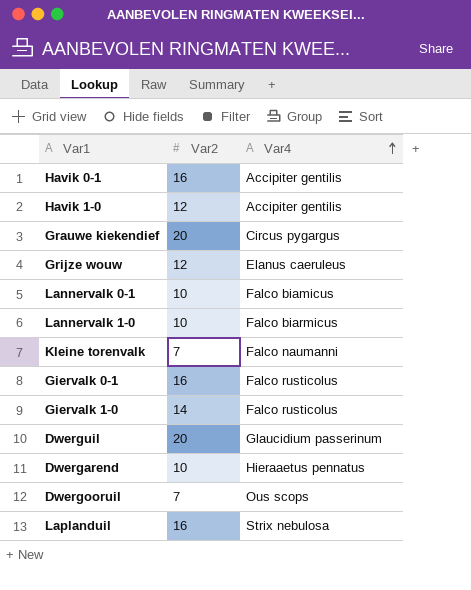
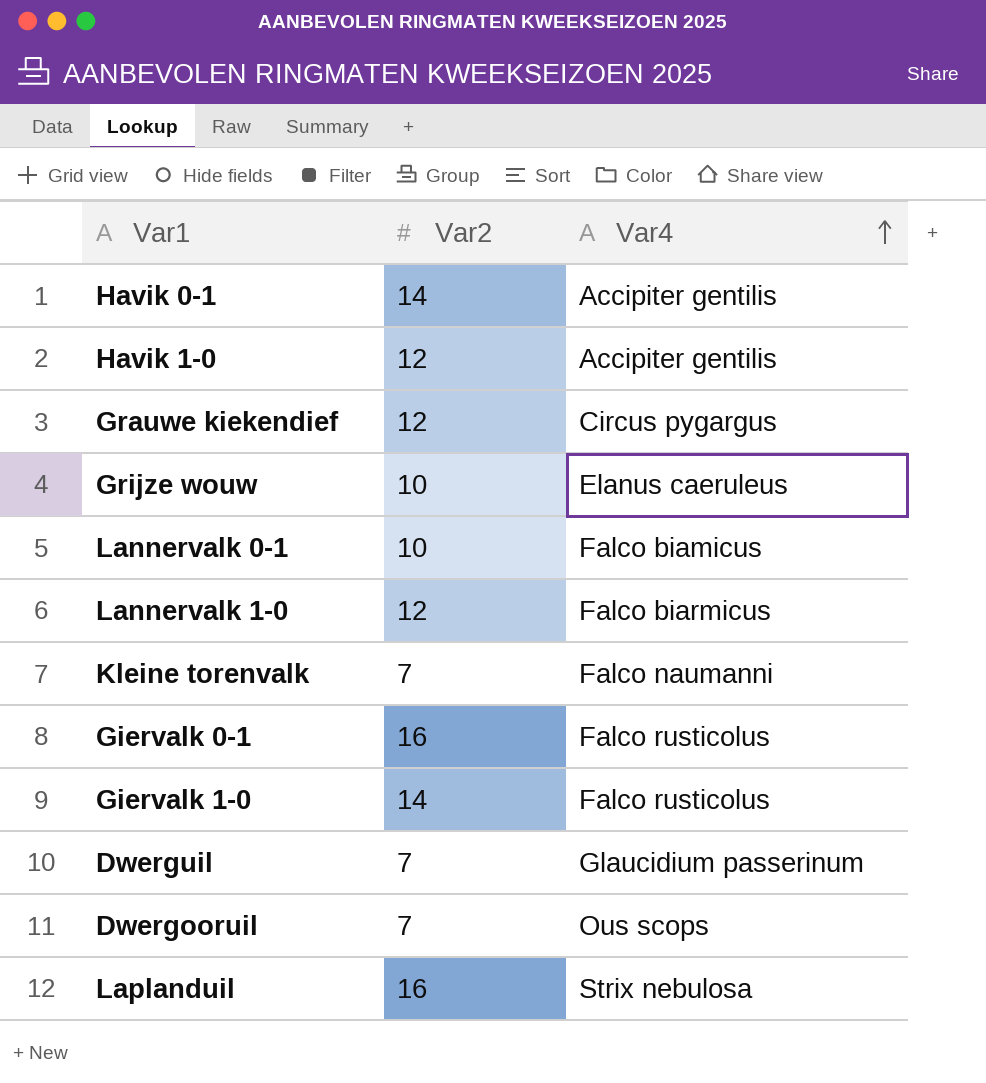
row Dwergarend: 10 | Hieraaetus pennatus -> none
Havik 0-1 | Var2: 16 -> 14
Grauwe kiekendief | Var2: 20 -> 12
Grijze wouw | Var2: 12 -> 10
Lannervalk 1-0 | Var2: 10 -> 12
Dwerguil | Var2: 20 -> 7

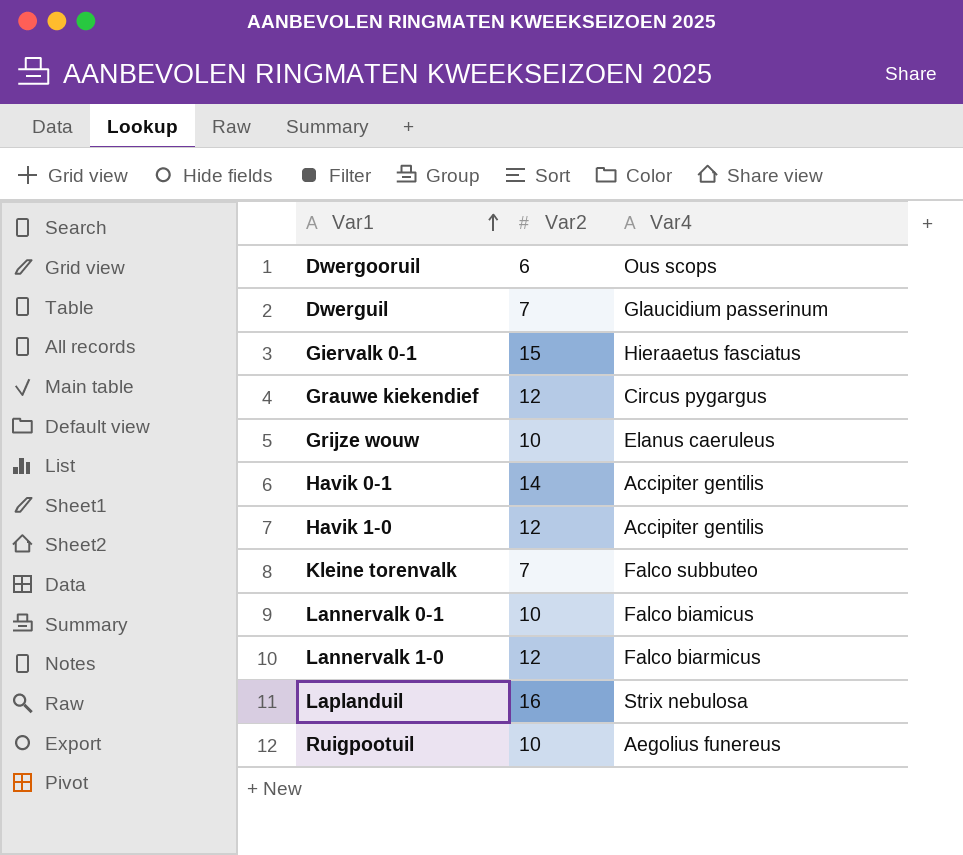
row order: Var4 ascending -> Var1 ascending
row Giervalk 1-0: 14 | Falco rusticolus -> none
Dwergooruil | Var2: 7 -> 6
Giervalk 0-1 | Var2: 16 -> 15
Giervalk 0-1 | Var4: Falco rusticolus -> Hieraaetus fasciatus
Kleine torenvalk | Var4: Falco naumanni -> Falco subbuteo
row Ruigpootuil: none -> 10 | Aegolius funereus

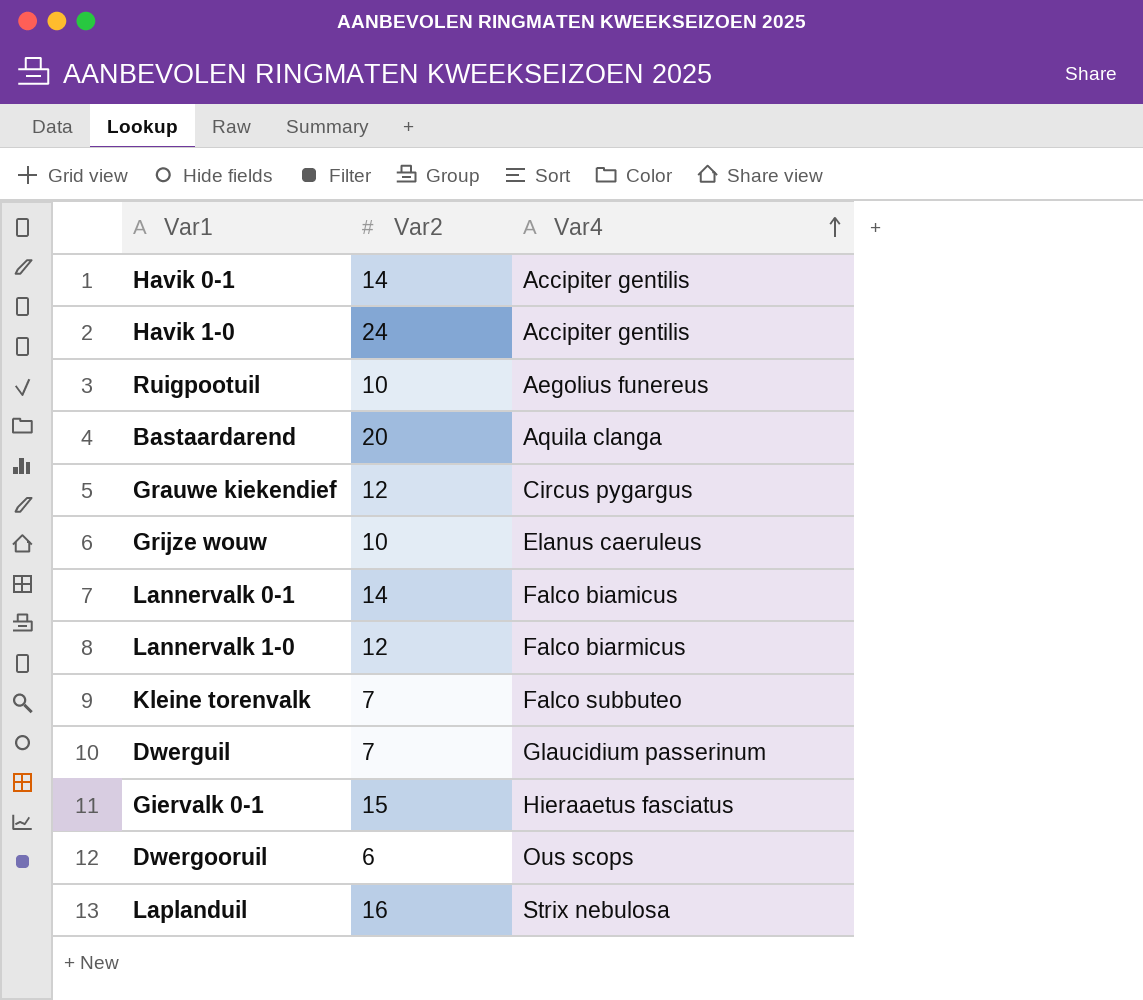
row order: Var1 ascending -> Var4 ascending
Havik 1-0 | Var2: 12 -> 24
row Bastaardarend: none -> 20 | Aquila clanga
Lannervalk 0-1 | Var2: 10 -> 14

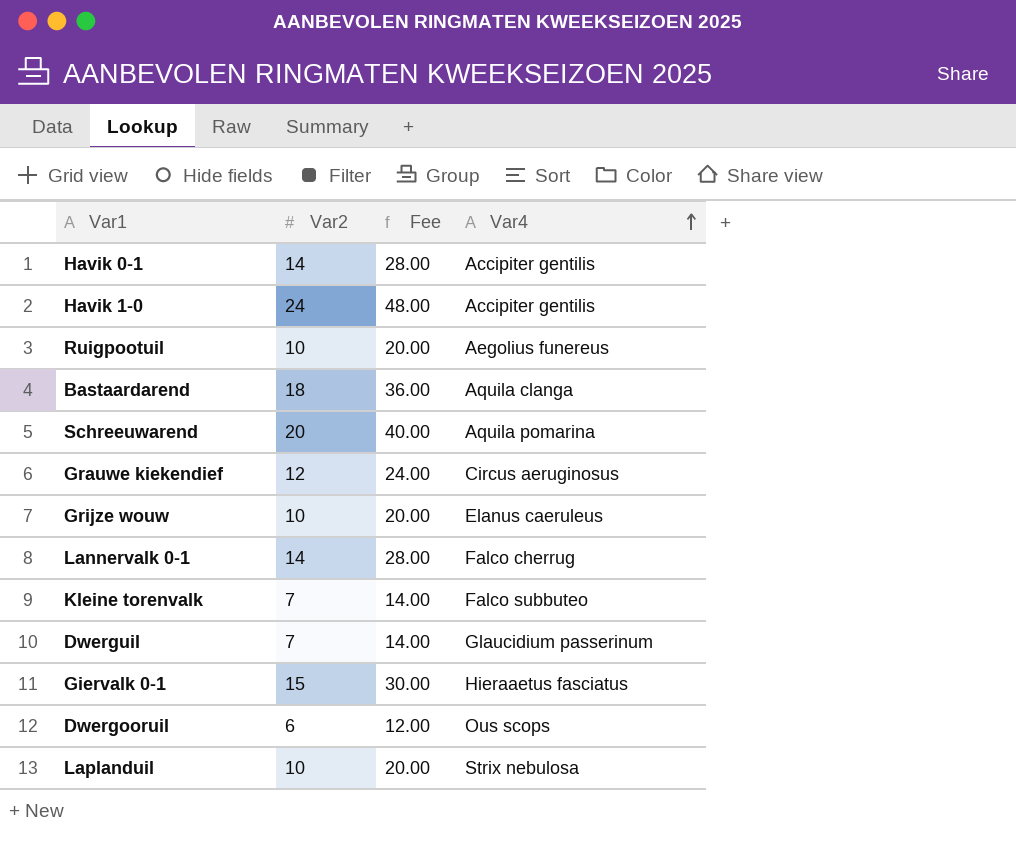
column Fee | formula: none -> [Var2] * 2
row Lannervalk 1-0: 12 | Falco biarmicus -> none
Bastaardarend | Var2: 20 -> 18
row Schreeuwarend: none -> 20 | 40.00 | Aquila pomarina
Grauwe kiekendief | Var4: Circus pygargus -> Circus aeruginosus
Lannervalk 0-1 | Var4: Falco biamicus -> Falco cherrug
Laplanduil | Var2: 16 -> 10

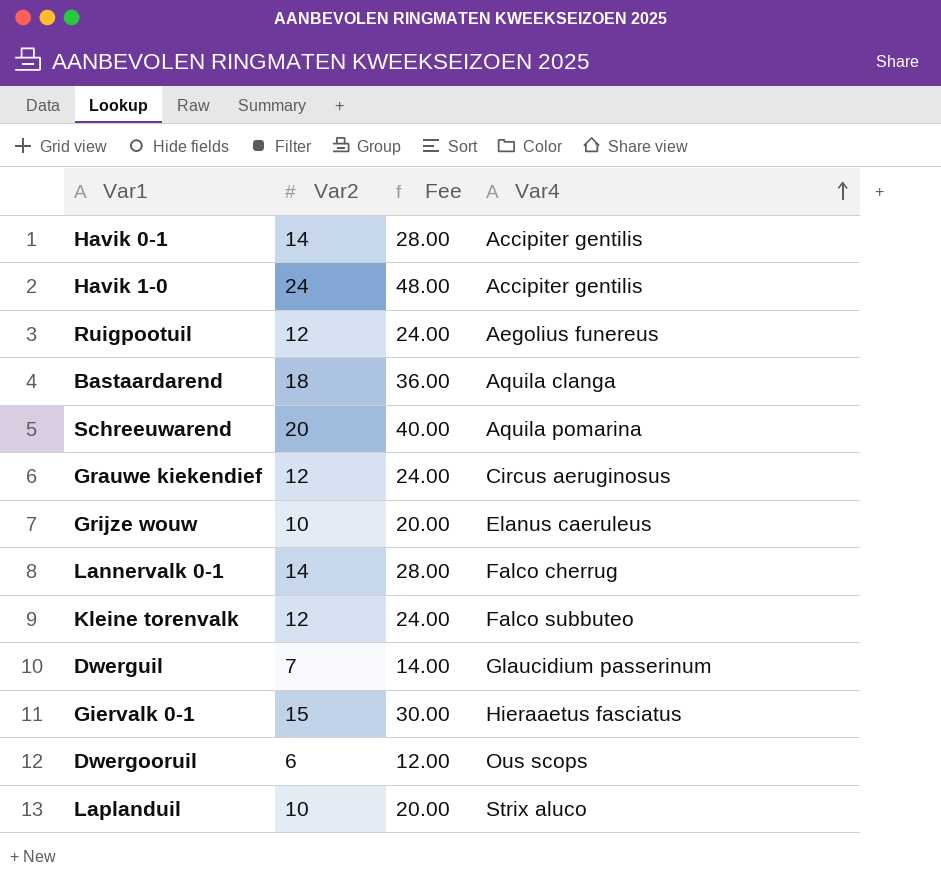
Ruigpootuil | Var2: 10 -> 12
Ruigpootuil | Fee: 20.00 -> 24.00
Kleine torenvalk | Var2: 7 -> 12
Kleine torenvalk | Fee: 14.00 -> 24.00
Laplanduil | Var4: Strix nebulosa -> Strix aluco

